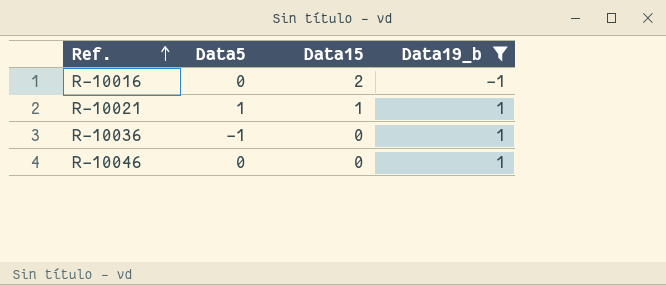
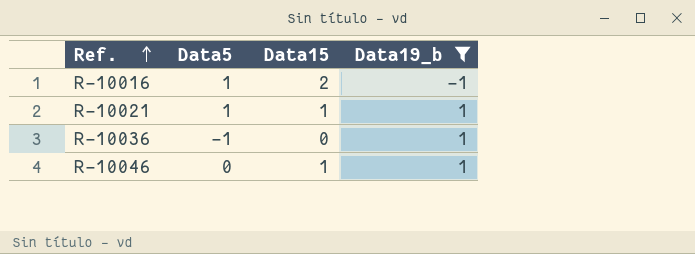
R-10016 | Data5: 0 -> 1
R-10046 | Data15: 0 -> 1

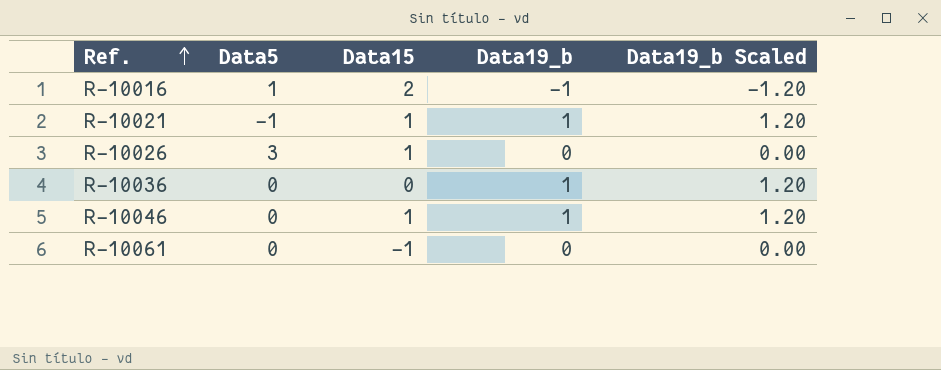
filter: Data19_b != 0 -> none
column Data19_b Scaled | formula: none -> [Data19_b] * 1.2
R-10021 | Data5: 1 -> -1
R-10036 | Data5: -1 -> 0

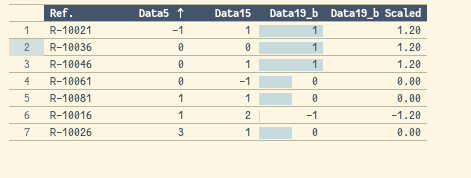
row order: Ref. ascending -> Data5 ascending
row R-10081: none -> 1 | 1 | 0 | 0.00

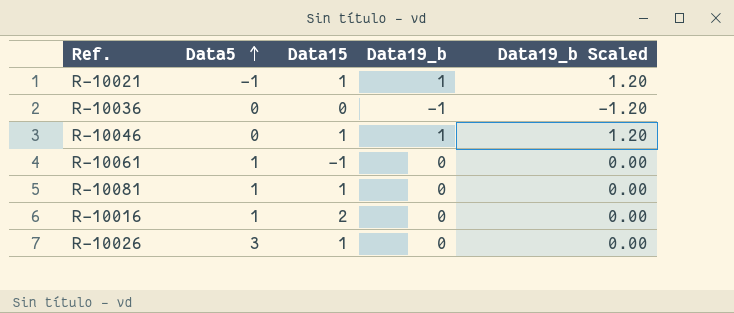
R-10036 | Data19_b: 1 -> -1
R-10036 | Data19_b Scaled: 1.20 -> -1.20
R-10061 | Data5: 0 -> 1
R-10016 | Data19_b: -1 -> 0
R-10016 | Data19_b Scaled: -1.20 -> 0.00

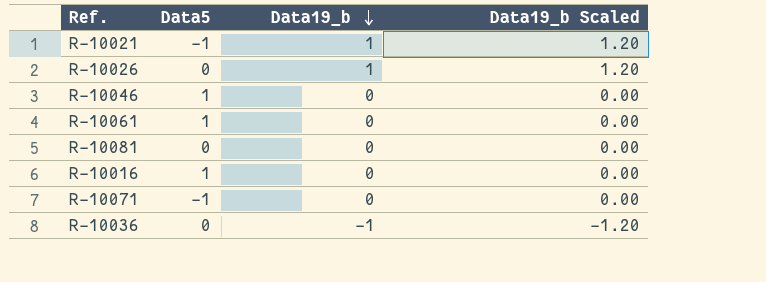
row order: Data5 ascending -> Data19_b descending
column Data15 | position: 3 -> none
R-10026 | Data5: 3 -> 0
R-10026 | Data19_b: 0 -> 1
R-10026 | Data19_b Scaled: 0.00 -> 1.20
R-10046 | Data5: 0 -> 1
R-10046 | Data19_b: 1 -> 0
R-10046 | Data19_b Scaled: 1.20 -> 0.00
R-10081 | Data5: 1 -> 0
row R-10071: none -> -1 | 0 | 0.00

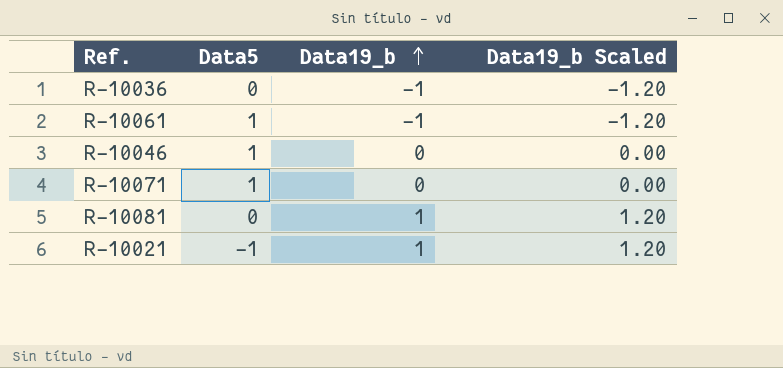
row order: Data19_b descending -> Data19_b ascending
row R-10026: 0 | 1 | 1.20 -> none
row R-10016: 1 | 0 | 0.00 -> none
R-10061 | Data19_b: 0 -> -1
R-10061 | Data19_b Scaled: 0.00 -> -1.20
R-10071 | Data5: -1 -> 1
R-10081 | Data19_b: 0 -> 1
R-10081 | Data19_b Scaled: 0.00 -> 1.20

